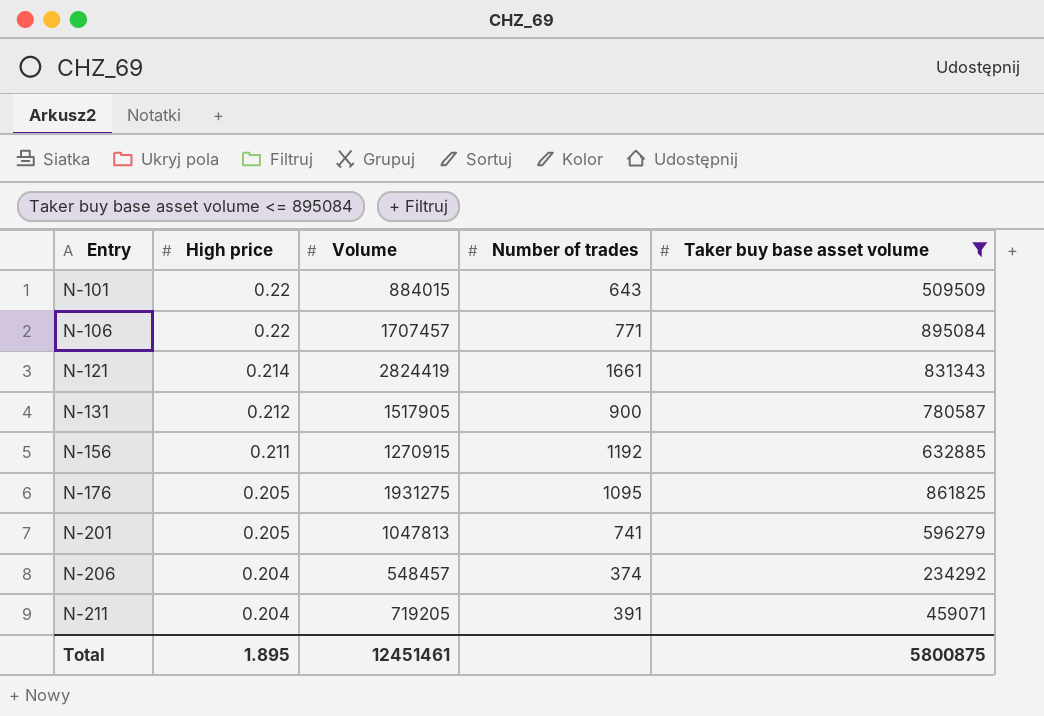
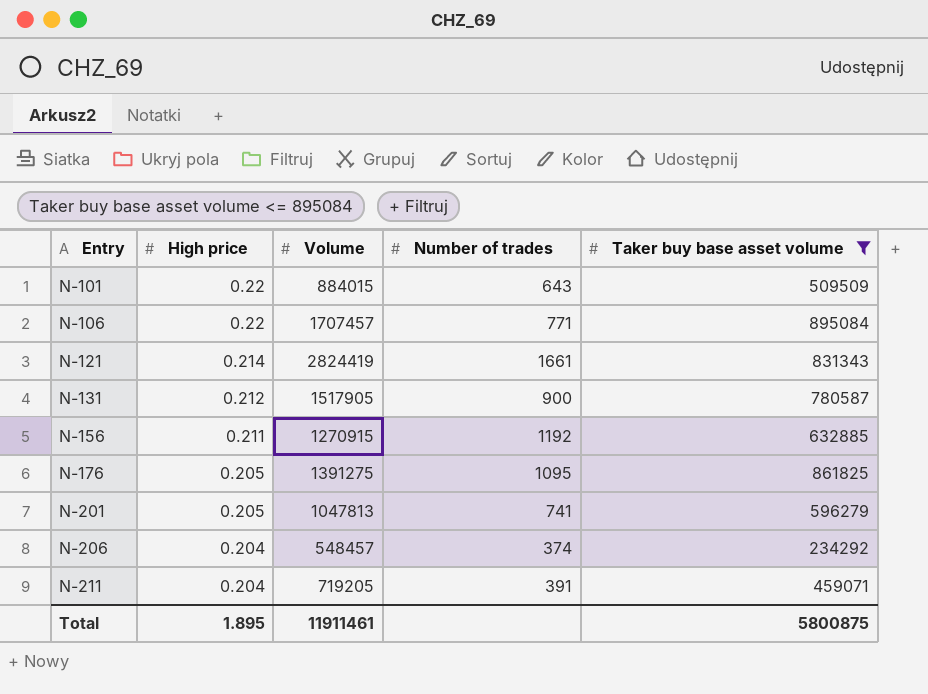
N-176 | Volume: 1931275 -> 1391275
Total | Volume: 12451461 -> 11911461

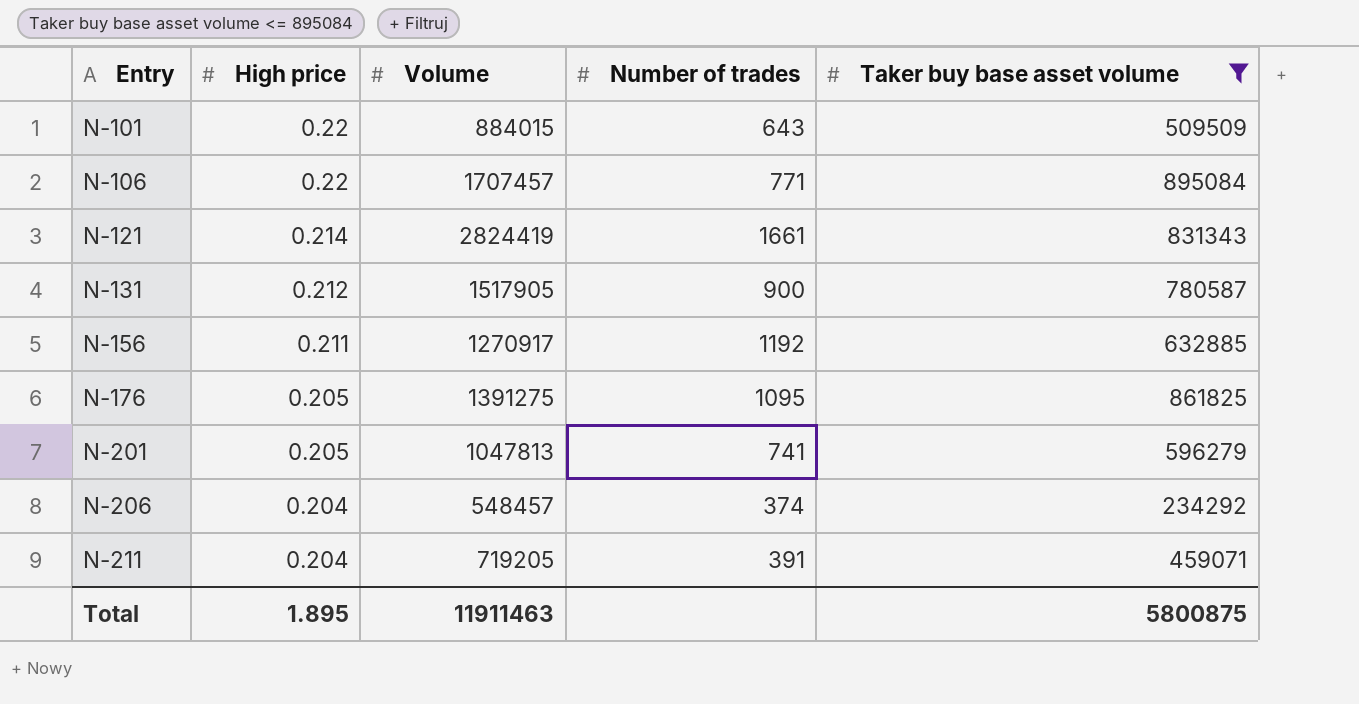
N-156 | Volume: 1270915 -> 1270917
Total | Volume: 11911461 -> 11911463

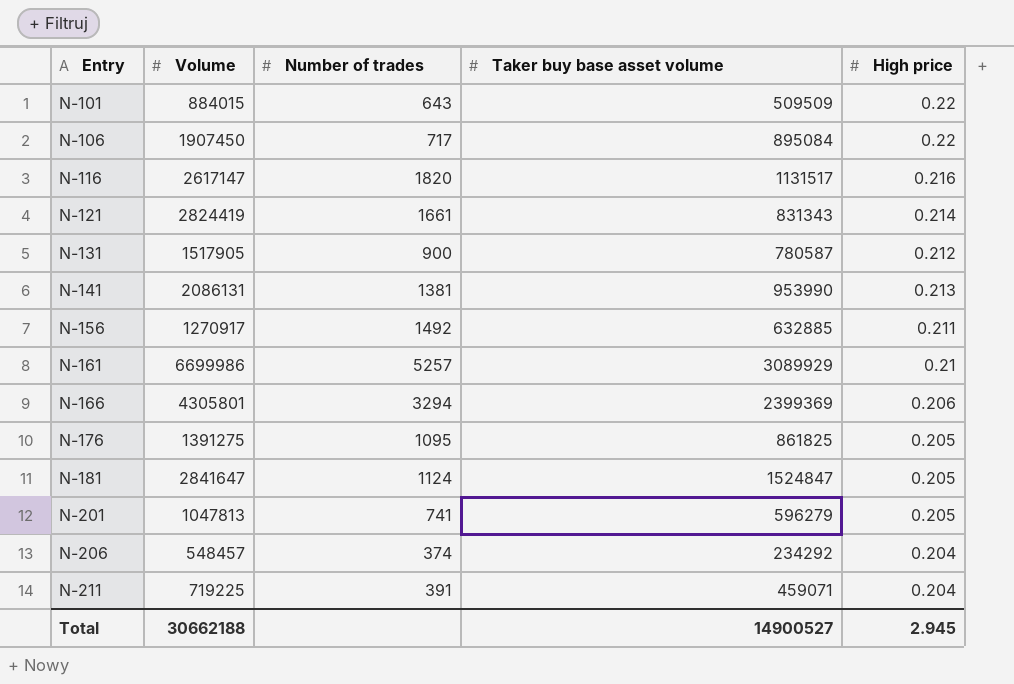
filter: Taker buy base asset volume <= 895084 -> none
column High price | position: 2 -> 5
N-106 | Volume: 1707457 -> 1907450
N-106 | Number of trades: 771 -> 717
N-156 | Number of trades: 1192 -> 1492
N-211 | Volume: 719205 -> 719225
Total | Volume: 11911463 -> 30662188
Total | Taker buy base asset volume: 5800875 -> 14900527
Total | High price: 1.895 -> 2.945

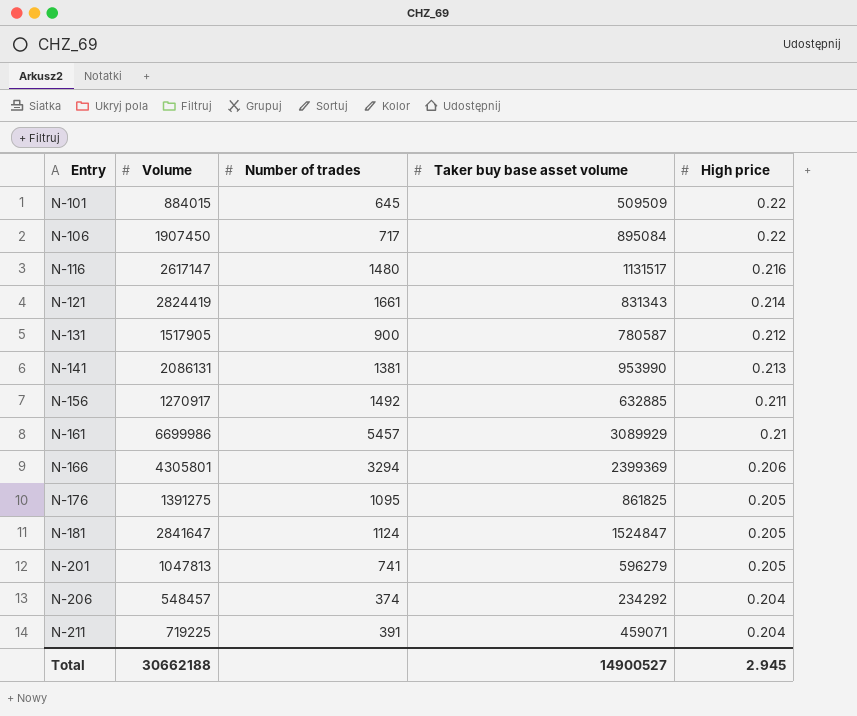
N-101 | Number of trades: 643 -> 645
N-116 | Number of trades: 1820 -> 1480
N-161 | Number of trades: 5257 -> 5457

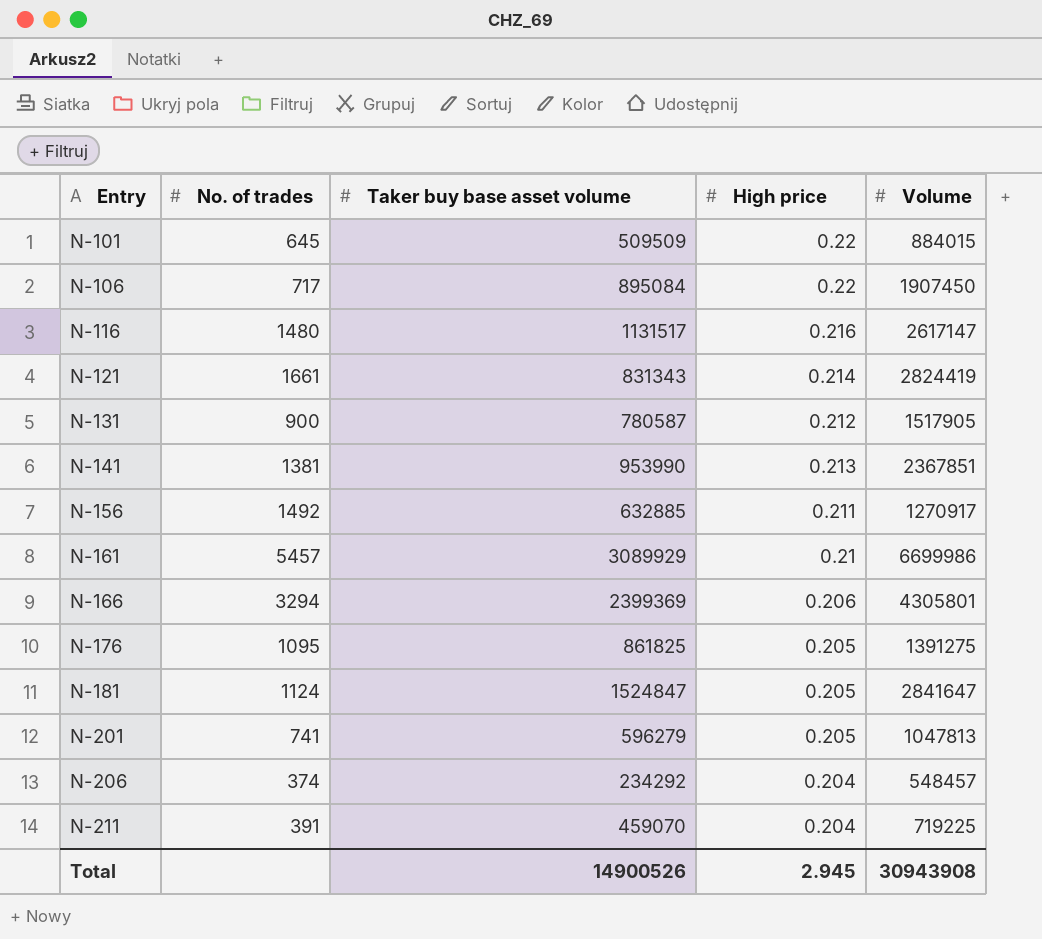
column name: Number of trades -> No. of trades
column Volume | position: 2 -> 5
N-141 | Volume: 2086131 -> 2367851
N-211 | Taker buy base asset volume: 459071 -> 459070
Total | Taker buy base asset volume: 14900527 -> 14900526
Total | Volume: 30662188 -> 30943908

